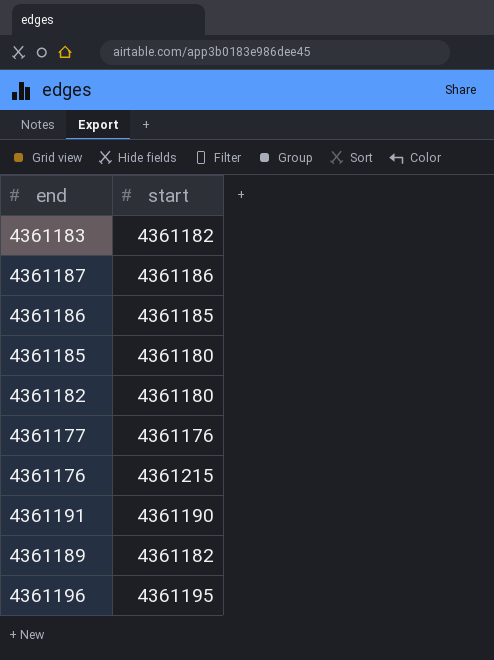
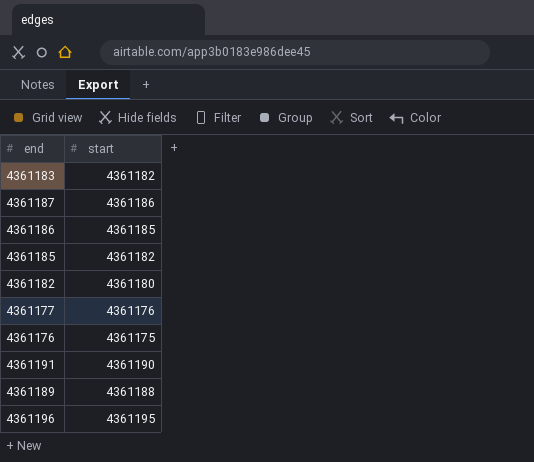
4361185 | start: 4361180 -> 4361182
4361176 | start: 4361215 -> 4361175
4361189 | start: 4361182 -> 4361188

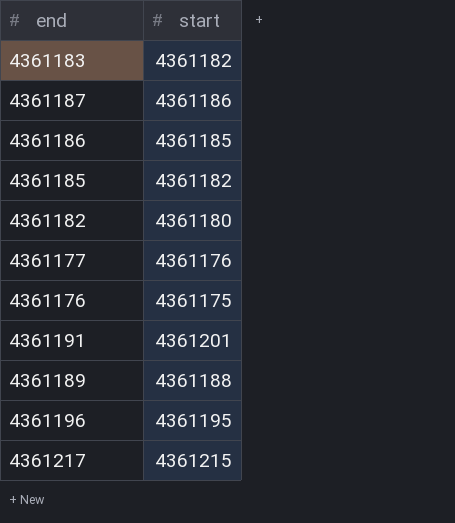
4361191 | start: 4361190 -> 4361201
row 4361217: none -> 4361215

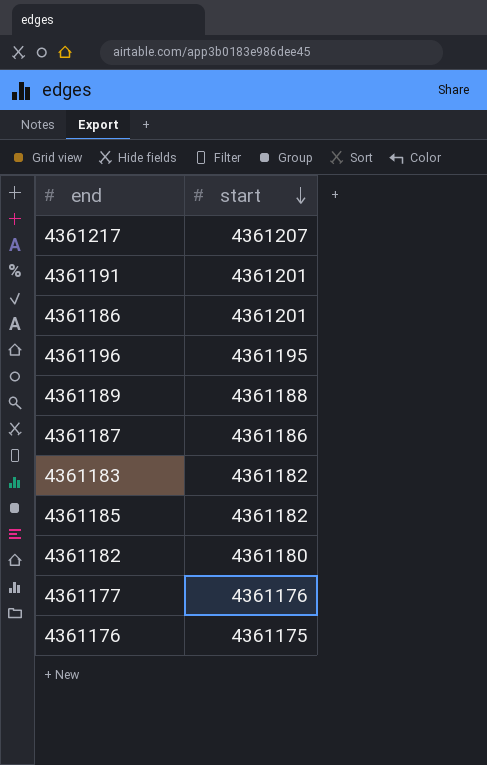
row order: none -> start descending
4361217 | start: 4361215 -> 4361207
4361186 | start: 4361185 -> 4361201

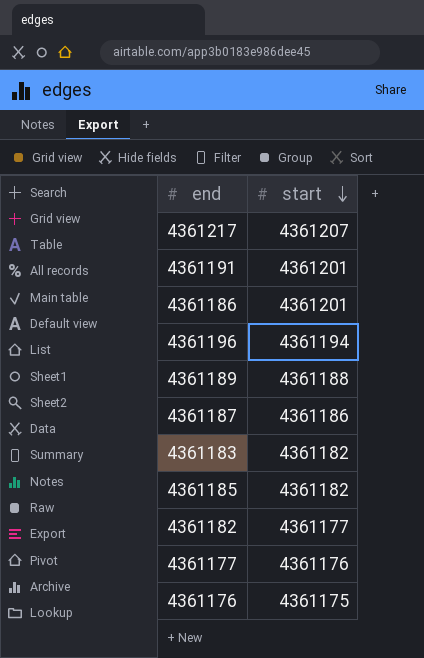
4361196 | start: 4361195 -> 4361194
4361182 | start: 4361180 -> 4361177

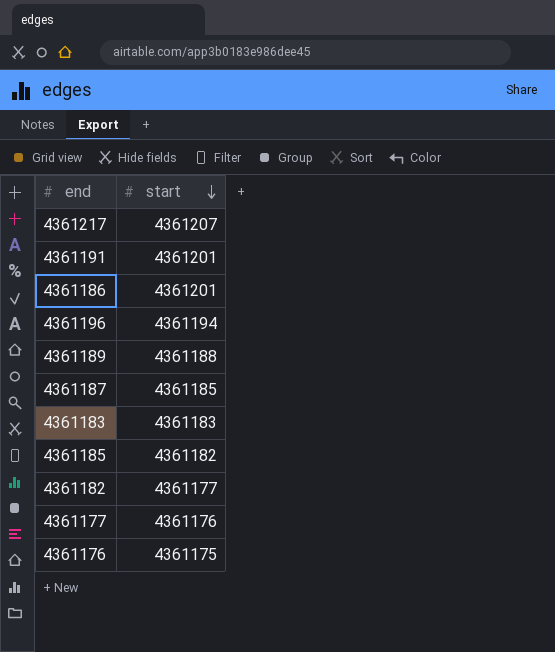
4361187 | start: 4361186 -> 4361185
4361183 | start: 4361182 -> 4361183

